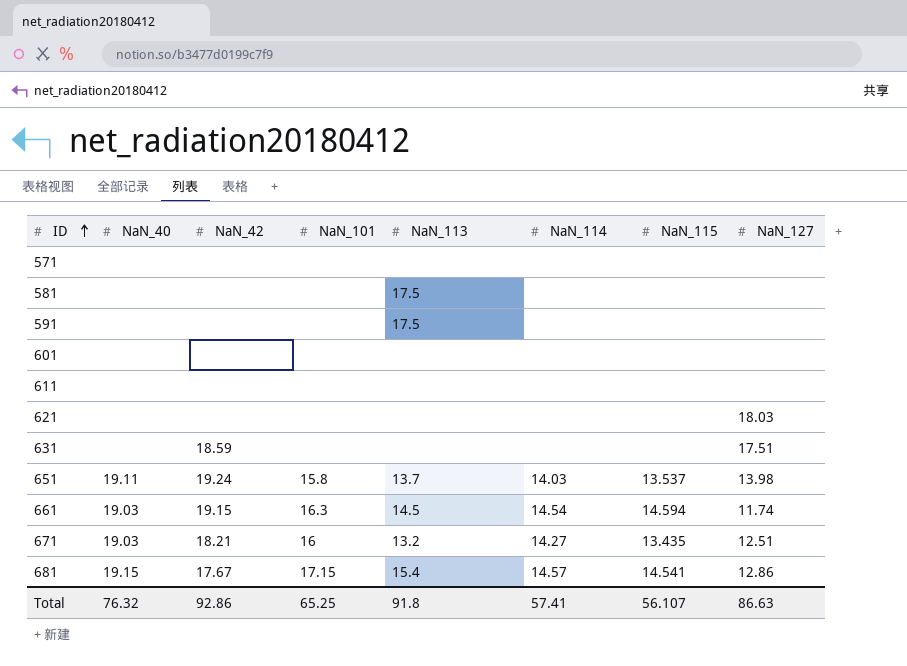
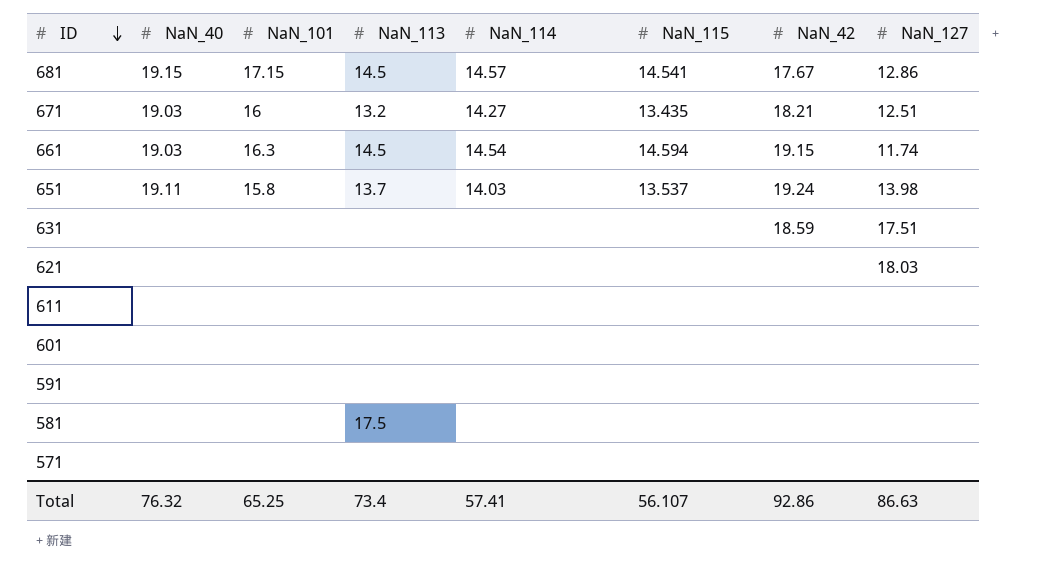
row order: ID ascending -> ID descending
column NaN_42 | position: 3 -> 7
681 | NaN_113: 15.4 -> 14.5
591 | NaN_113: 17.5 -> none
Total | NaN_113: 91.8 -> 73.4

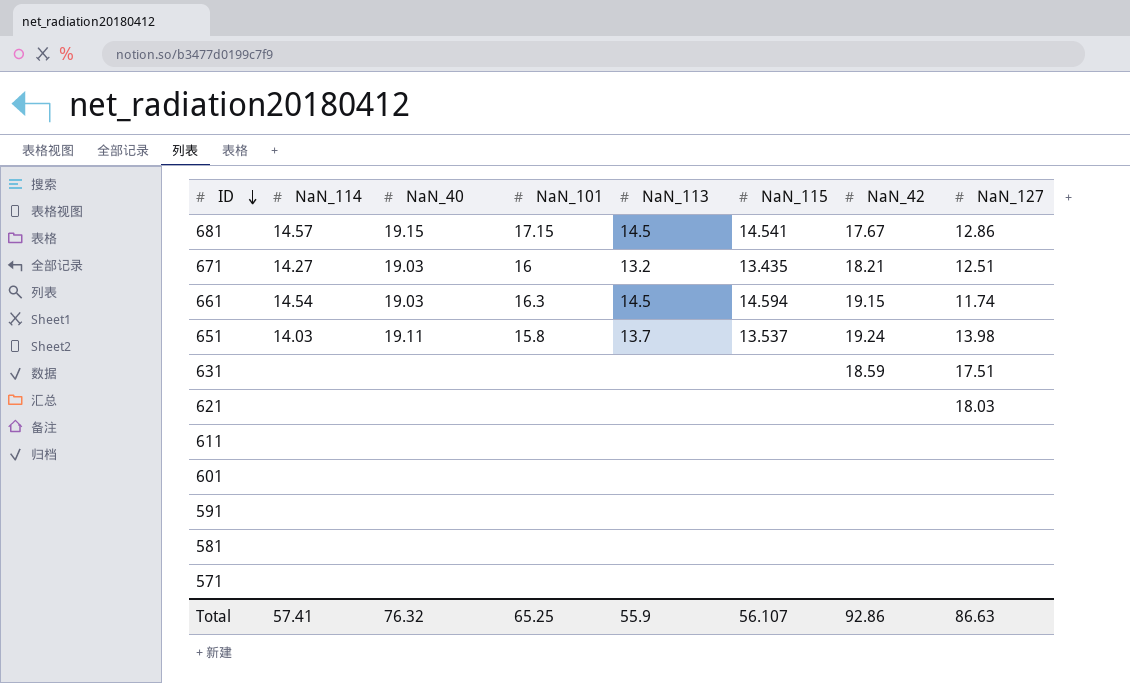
column NaN_114 | position: 5 -> 2
581 | NaN_113: 17.5 -> none
Total | NaN_113: 73.4 -> 55.9

